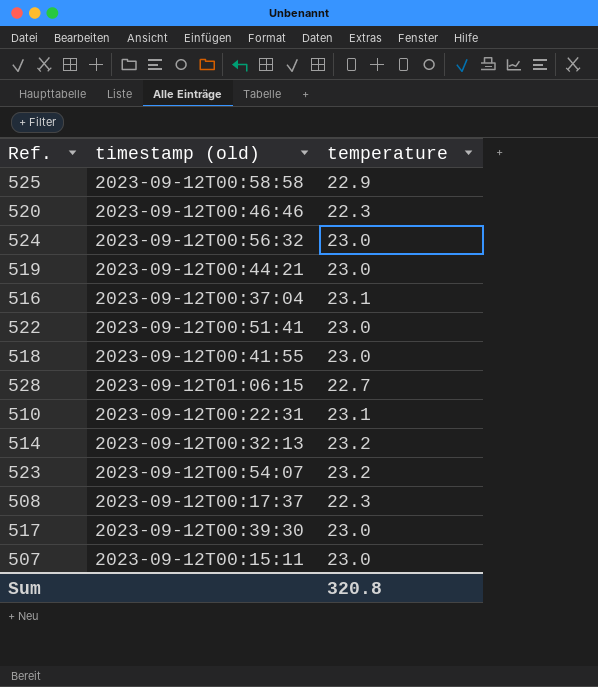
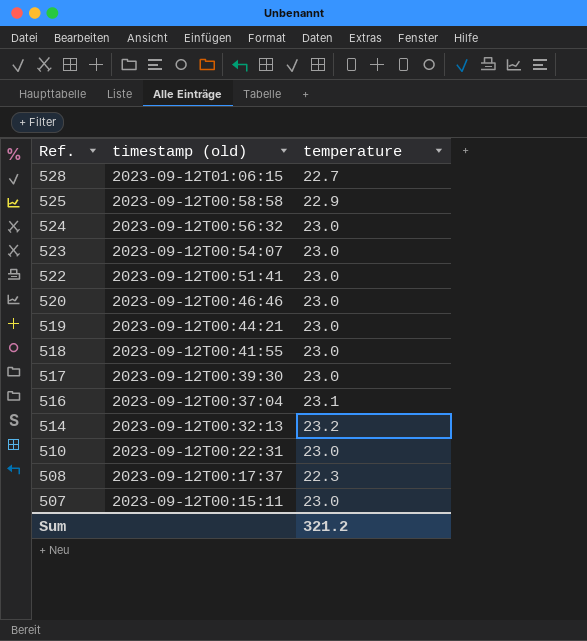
row order: none -> Ref. descending
523 | temperature: 23.2 -> 23.0
520 | temperature: 22.3 -> 23.0
510 | temperature: 23.1 -> 23.0
Sum | temperature: 320.8 -> 321.2

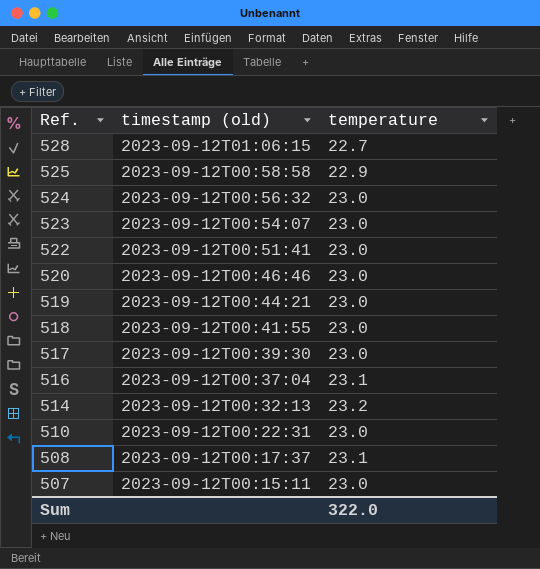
508 | temperature: 22.3 -> 23.1
Sum | temperature: 321.2 -> 322.0

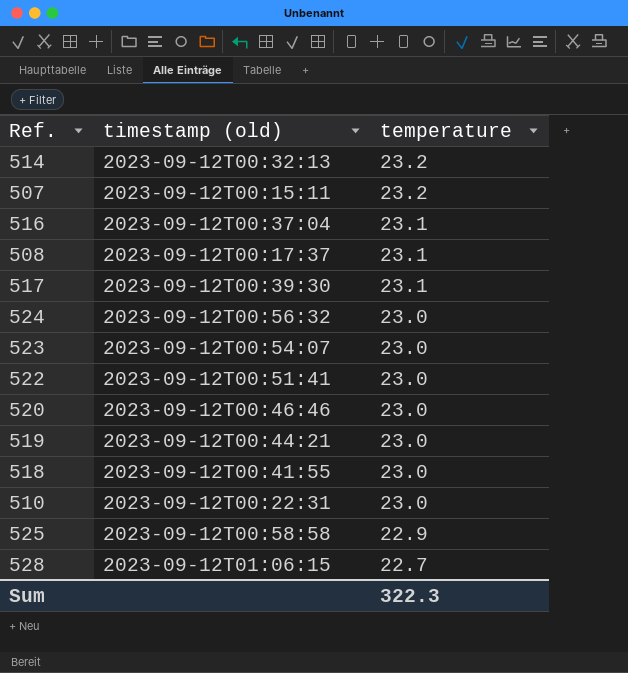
row order: Ref. descending -> temperature descending
507 | temperature: 23.0 -> 23.2
517 | temperature: 23.0 -> 23.1
Sum | temperature: 322.0 -> 322.3

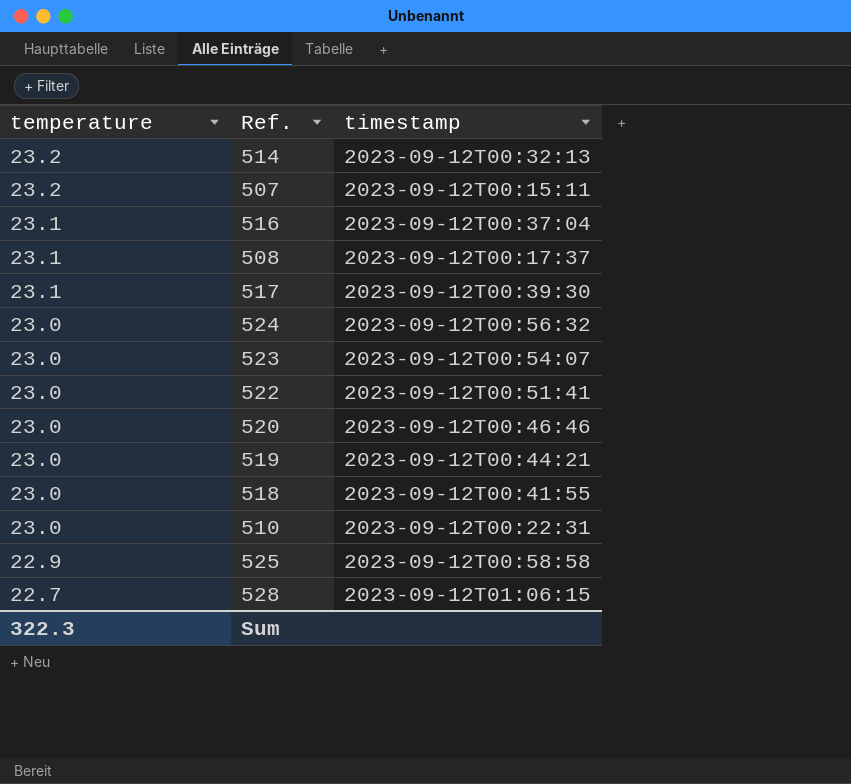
column temperature | position: 3 -> 1
column name: timestamp (old) -> timestamp

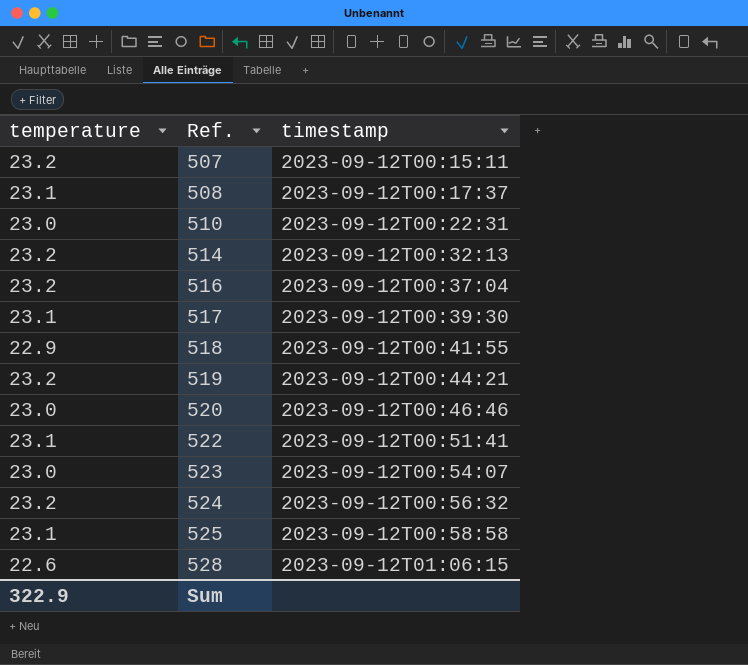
row order: temperature descending -> Ref. ascending
516 | temperature: 23.1 -> 23.2
518 | temperature: 23.0 -> 22.9
519 | temperature: 23.0 -> 23.2
522 | temperature: 23.0 -> 23.1
524 | temperature: 23.0 -> 23.2
525 | temperature: 22.9 -> 23.1
528 | temperature: 22.7 -> 22.6
Sum | temperature: 322.3 -> 322.9

